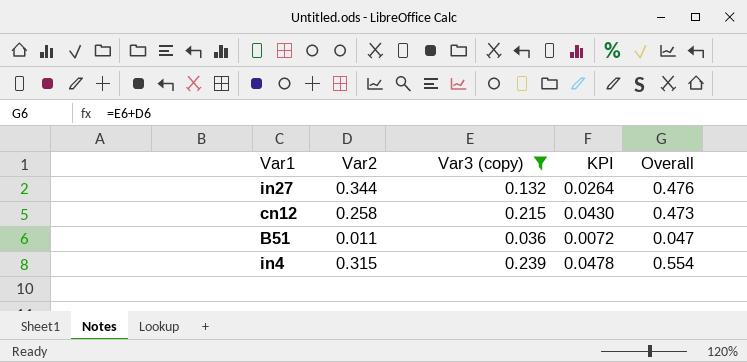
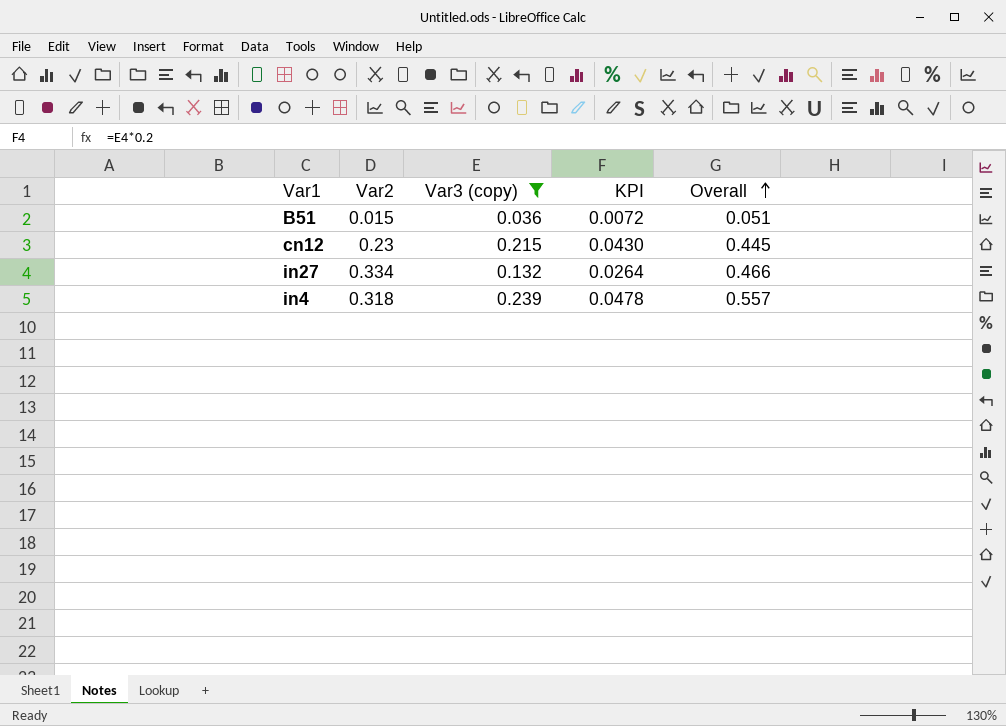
row order: none -> Overall ascending
B51 | Var2: 0.011 -> 0.015
B51 | Overall: 0.047 -> 0.051
cn12 | Var2: 0.258 -> 0.23
cn12 | Overall: 0.473 -> 0.445
in27 | Var2: 0.344 -> 0.334
in27 | Overall: 0.476 -> 0.466
in4 | Var2: 0.315 -> 0.318
in4 | Overall: 0.554 -> 0.557

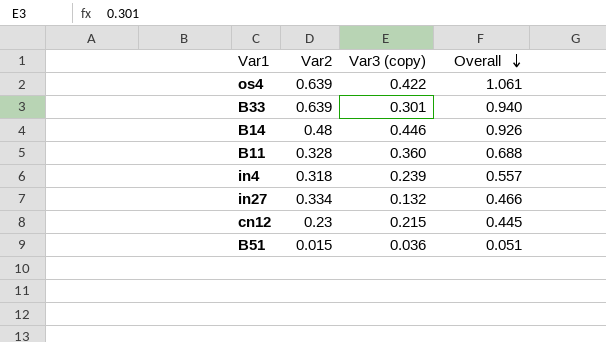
filter: Var3 (copy) <= 0.239 -> none
row order: Overall ascending -> Overall descending
column KPI | formula: [Var3 (copy)] * 0.2 -> none

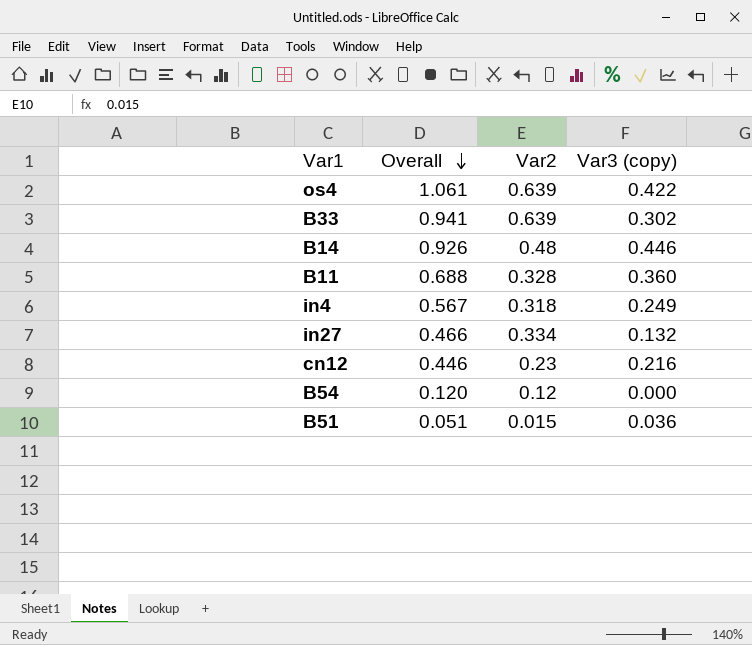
column Overall | position: 4 -> 2
B33 | Overall: 0.940 -> 0.941
B33 | Var3 (copy): 0.301 -> 0.302
in4 | Overall: 0.557 -> 0.567
in4 | Var3 (copy): 0.239 -> 0.249
cn12 | Overall: 0.445 -> 0.446
cn12 | Var3 (copy): 0.215 -> 0.216
row B54: none -> 0.120 | 0.12 | 0.000

